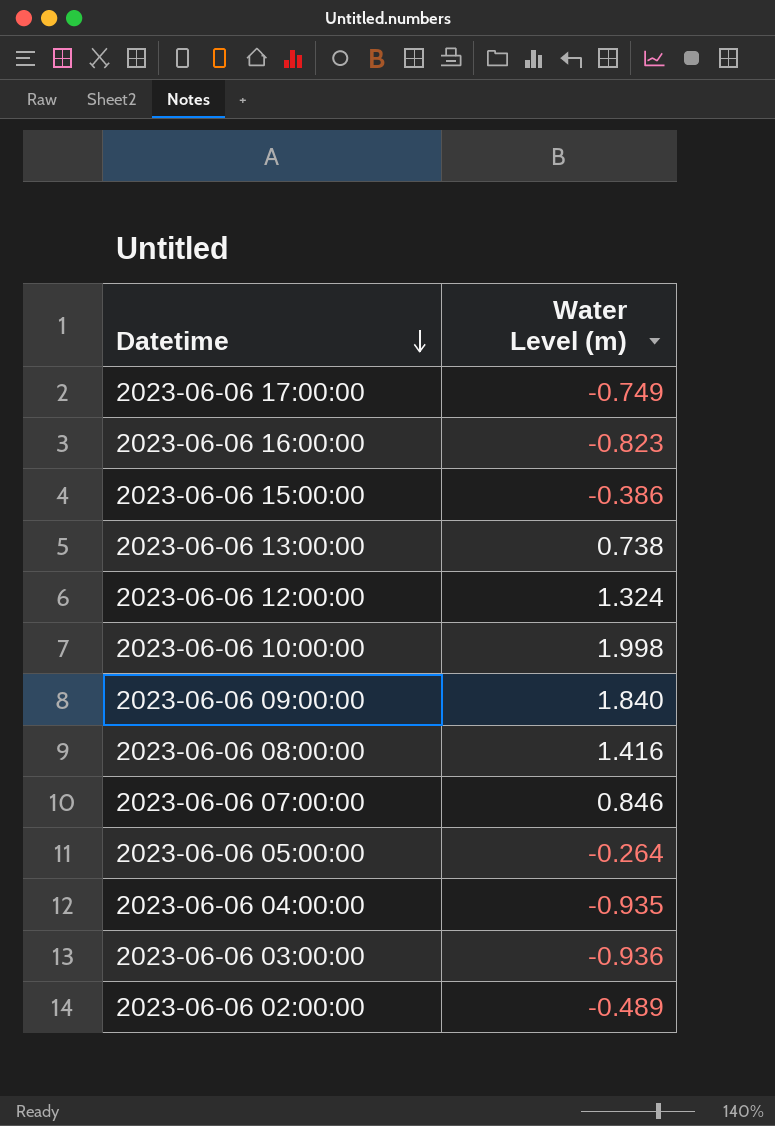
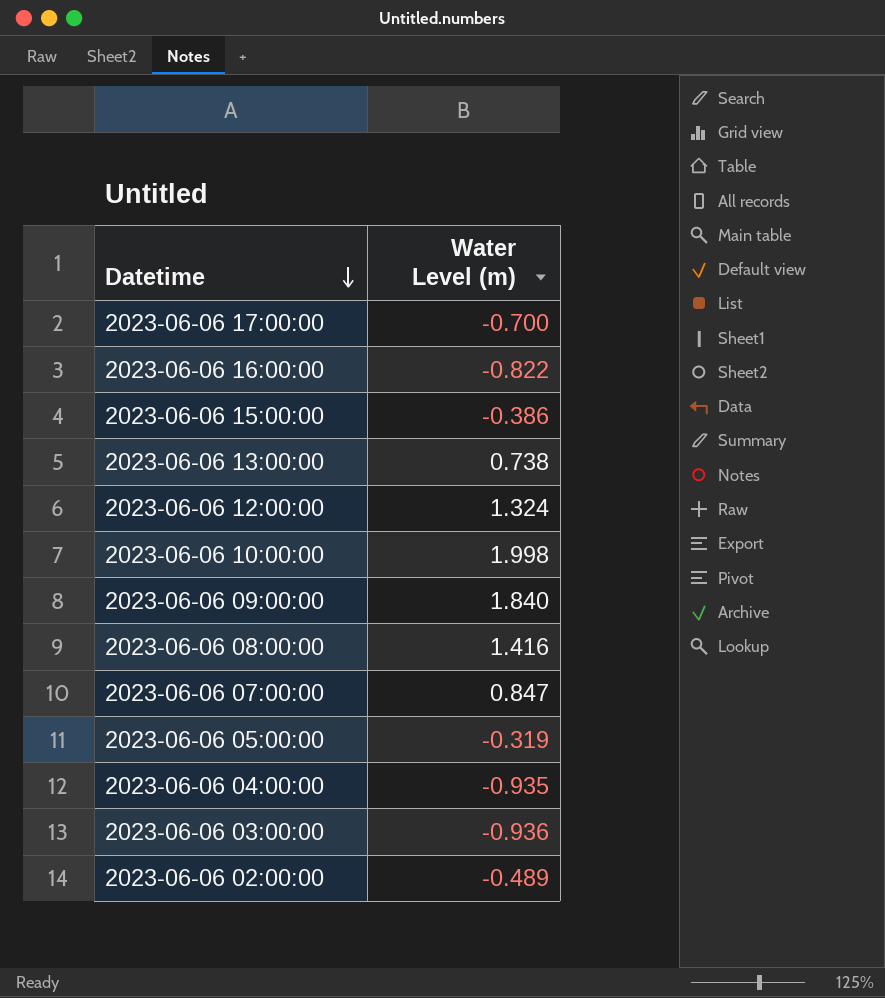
2023-06-06 17:00:00 | Water Level (m): -0.749 -> -0.700
2023-06-06 16:00:00 | Water Level (m): -0.823 -> -0.822
2023-06-06 07:00:00 | Water Level (m): 0.846 -> 0.847
2023-06-06 05:00:00 | Water Level (m): -0.264 -> -0.319

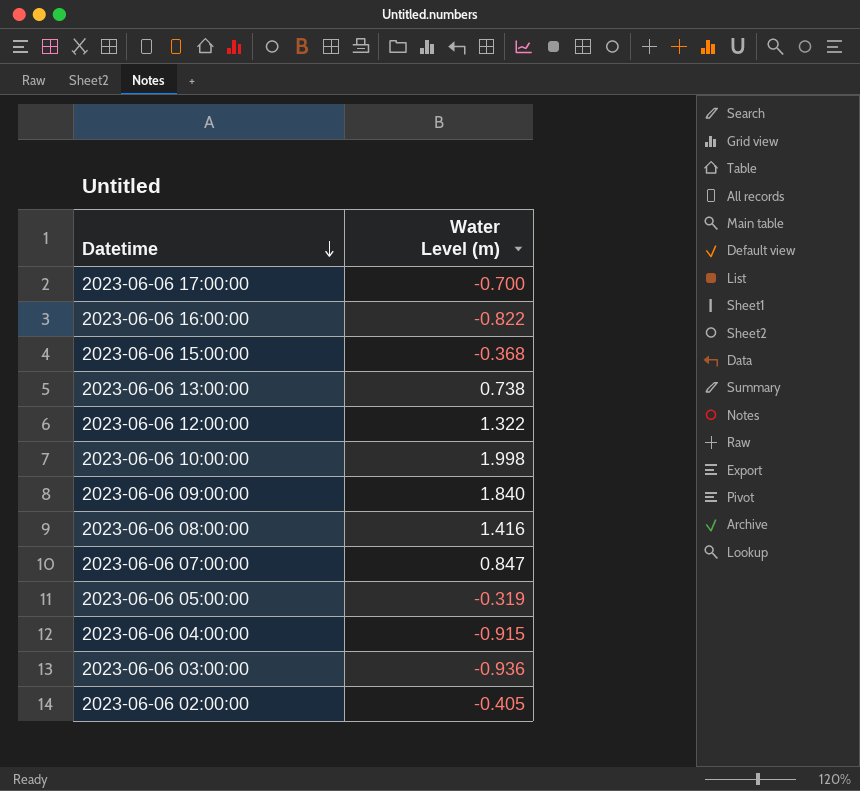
2023-06-06 15:00:00 | Water Level (m): -0.386 -> -0.368
2023-06-06 12:00:00 | Water Level (m): 1.324 -> 1.322
2023-06-06 04:00:00 | Water Level (m): -0.935 -> -0.915
2023-06-06 02:00:00 | Water Level (m): -0.489 -> -0.405

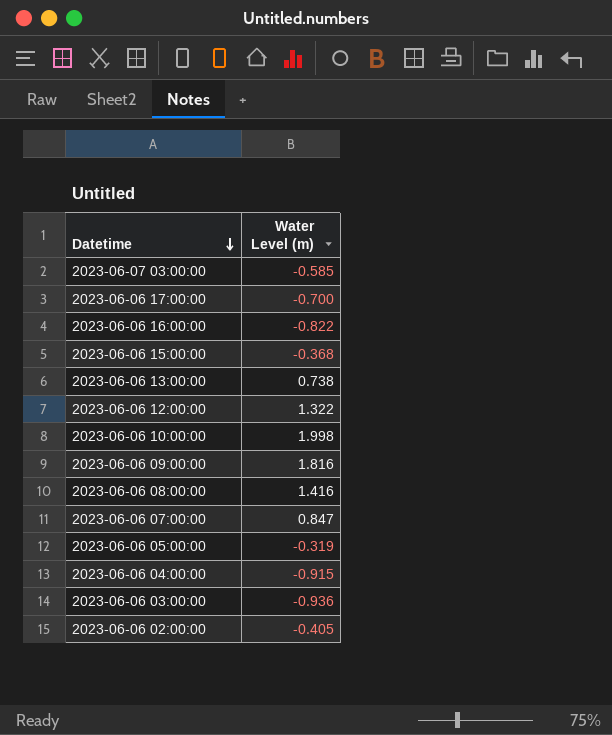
row 2023-06-07 03:00:00: none -> -0.585
2023-06-06 09:00:00 | Water Level (m): 1.840 -> 1.816

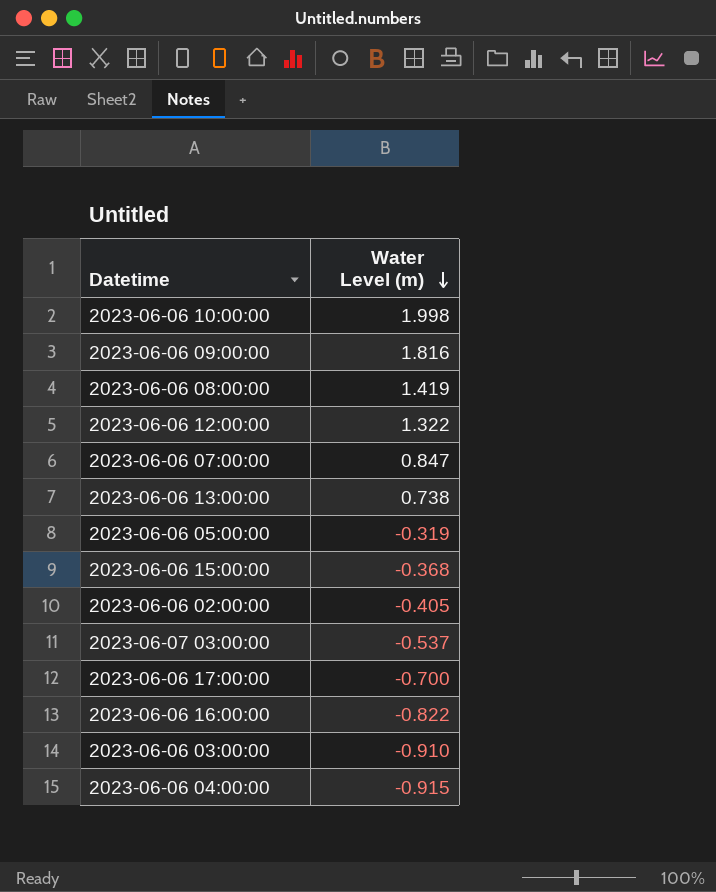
row order: Datetime descending -> Water Level (m) descending
2023-06-06 08:00:00 | Water Level (m): 1.416 -> 1.419
2023-06-07 03:00:00 | Water Level (m): -0.585 -> -0.537
2023-06-06 03:00:00 | Water Level (m): -0.936 -> -0.910

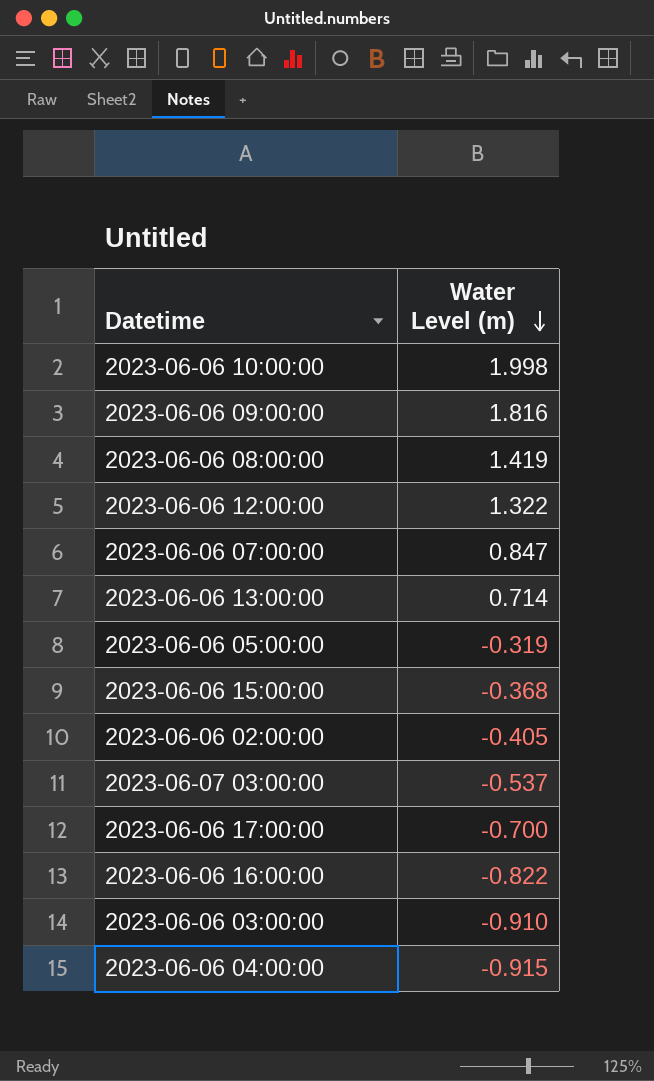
2023-06-06 13:00:00 | Water Level (m): 0.738 -> 0.714

